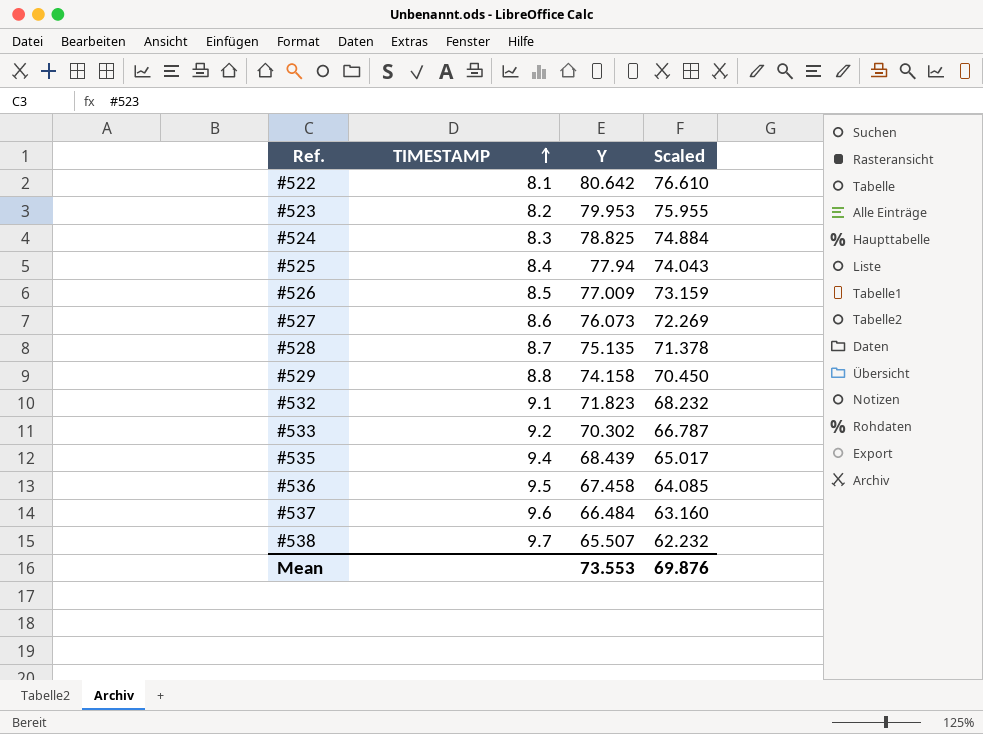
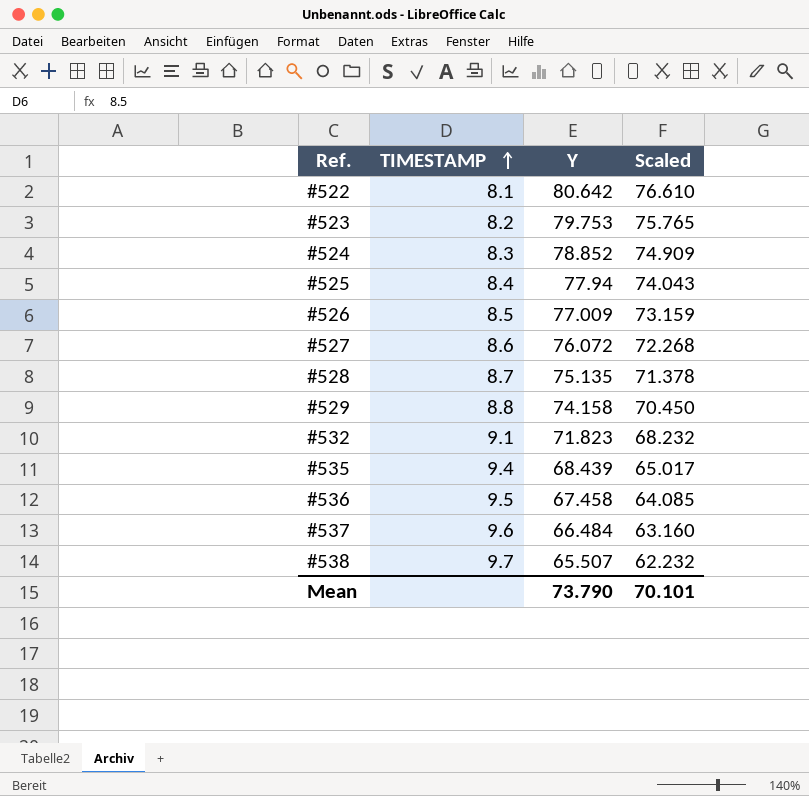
row #533: 9.2 | 70.302 | 66.787 -> none
#523 | Y: 79.953 -> 79.753
#523 | Scaled: 75.955 -> 75.765
#524 | Y: 78.825 -> 78.852
#524 | Scaled: 74.884 -> 74.909
#527 | Y: 76.073 -> 76.072
#527 | Scaled: 72.269 -> 72.268
Mean | Y: 73.553 -> 73.790
Mean | Scaled: 69.876 -> 70.101

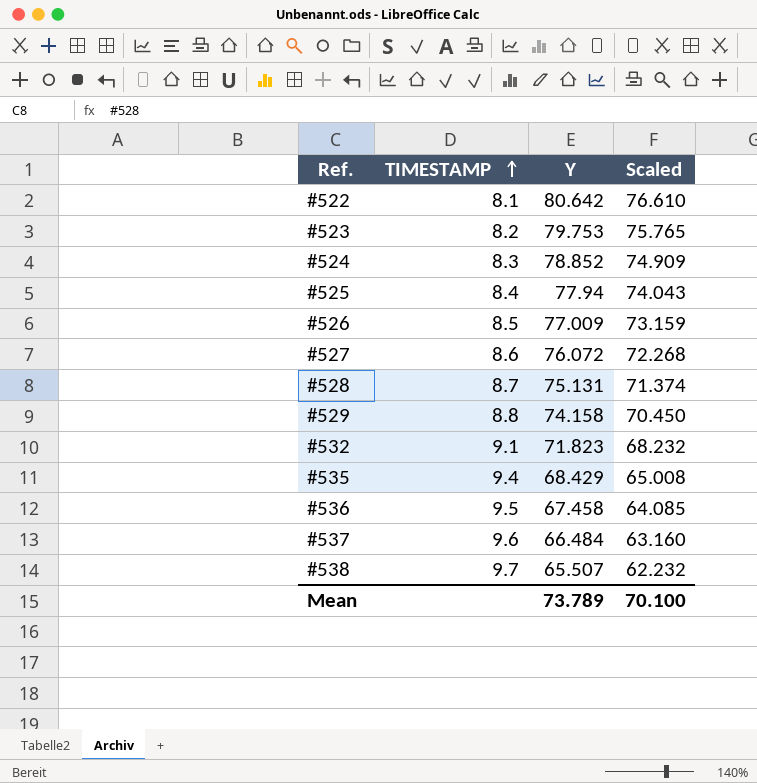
#528 | Y: 75.135 -> 75.131
#528 | Scaled: 71.378 -> 71.374
#535 | Y: 68.439 -> 68.429
#535 | Scaled: 65.017 -> 65.008
Mean | Y: 73.790 -> 73.789
Mean | Scaled: 70.101 -> 70.100

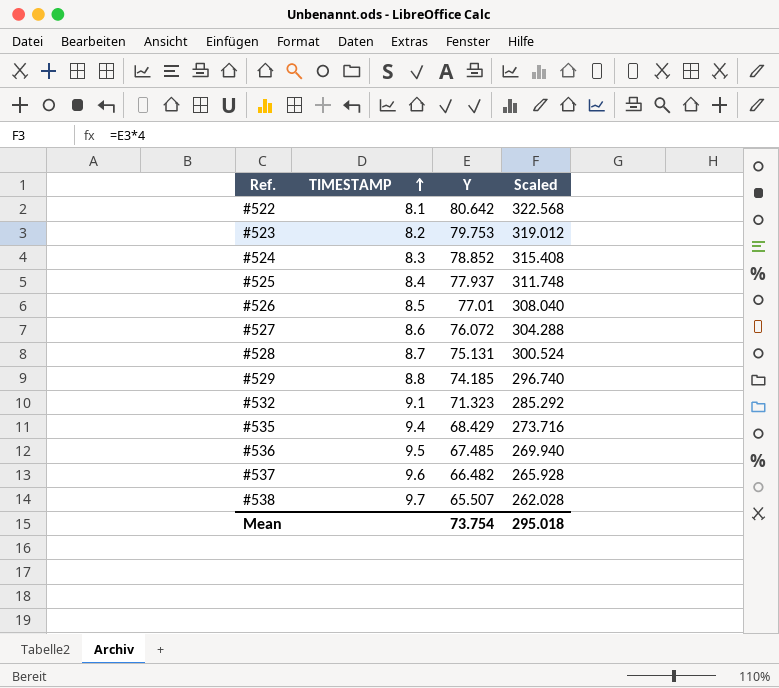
column Scaled | formula: [Y] * 0.95 -> [Y] * 4
#525 | Y: 77.94 -> 77.937
#526 | Y: 77.009 -> 77.01
#529 | Y: 74.158 -> 74.185
#532 | Y: 71.823 -> 71.323
#536 | Y: 67.458 -> 67.485
#537 | Y: 66.484 -> 66.482
Mean | Y: 73.789 -> 73.754
Mean | Scaled: 70.100 -> 295.018

